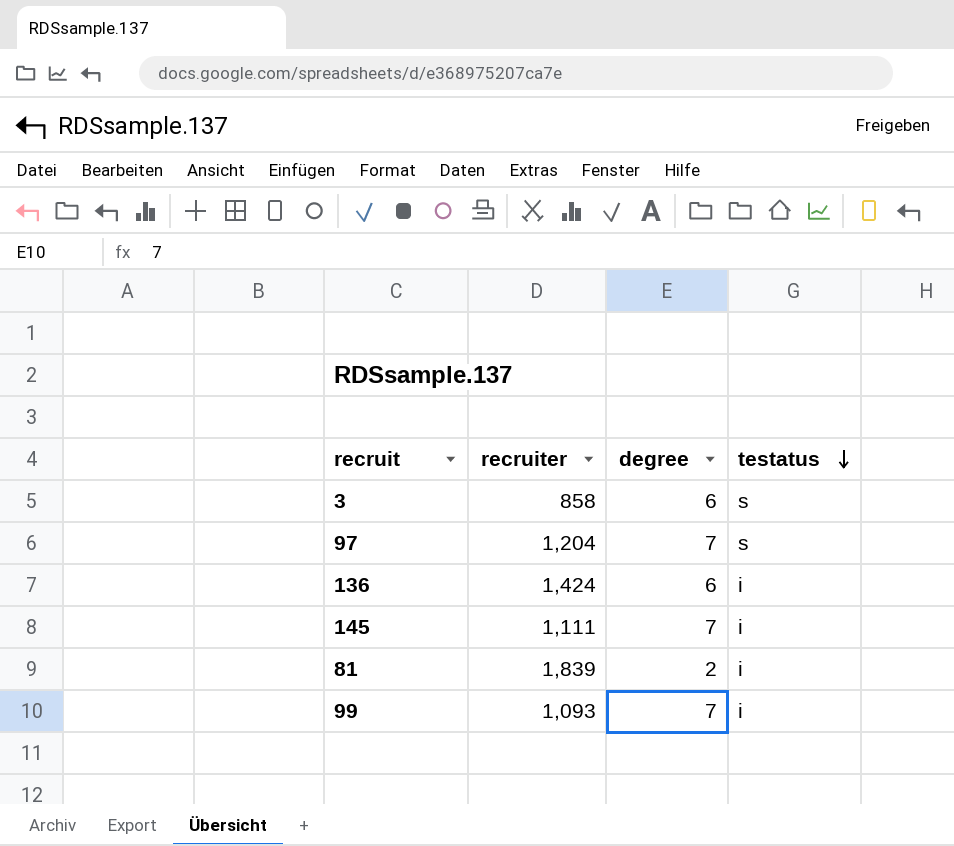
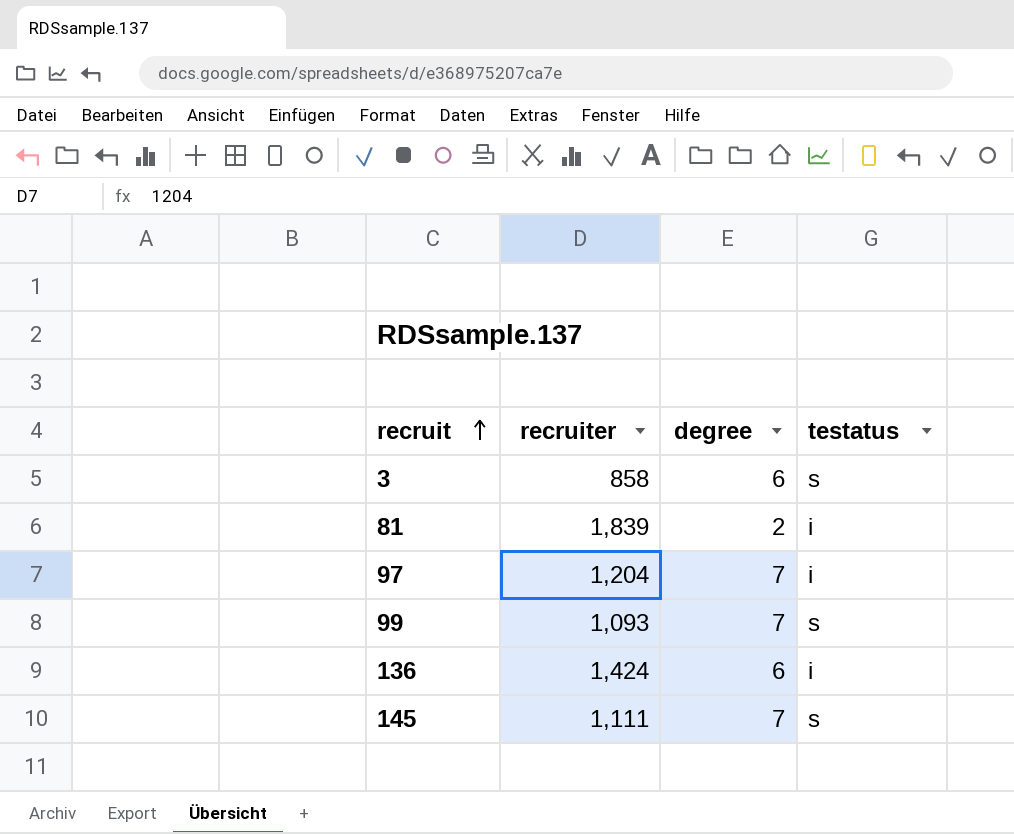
row order: testatus descending -> recruit ascending
97 | testatus: s -> i
99 | testatus: i -> s
145 | testatus: i -> s

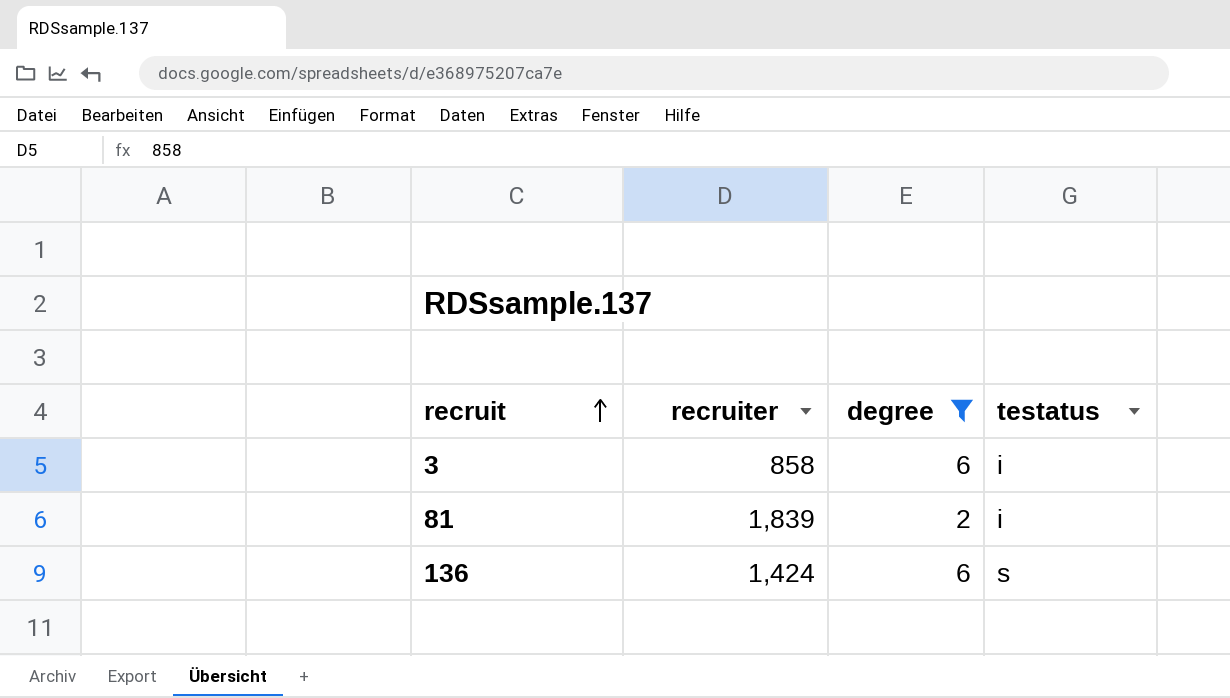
filter: none -> degree != 7
3 | testatus: s -> i
136 | testatus: i -> s

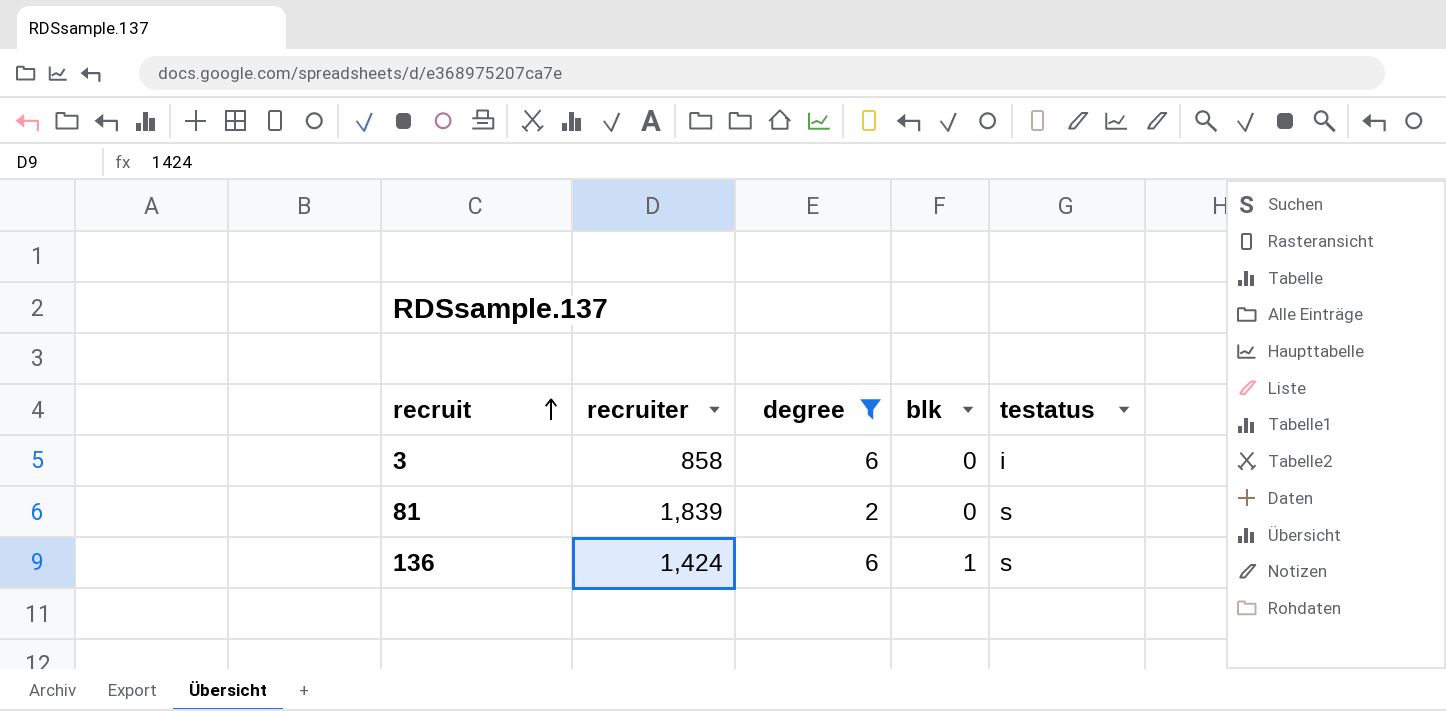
column blk | position: none -> 4
81 | testatus: i -> s

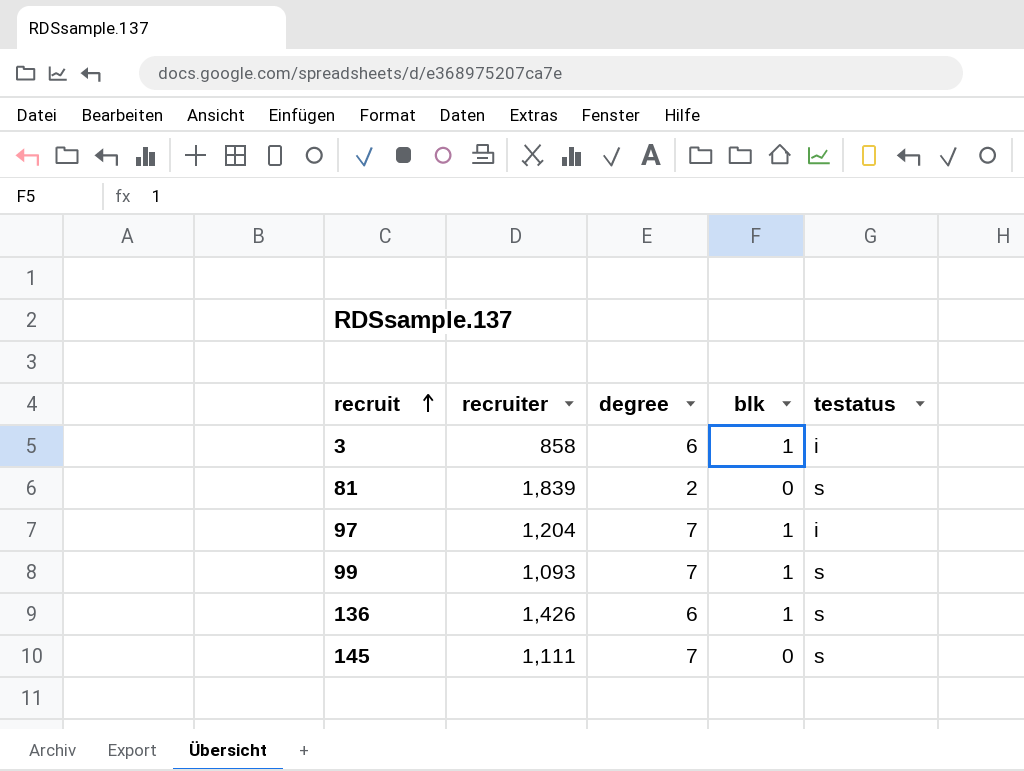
filter: degree != 7 -> none
3 | blk: 0 -> 1
136 | recruiter: 1,424 -> 1,426

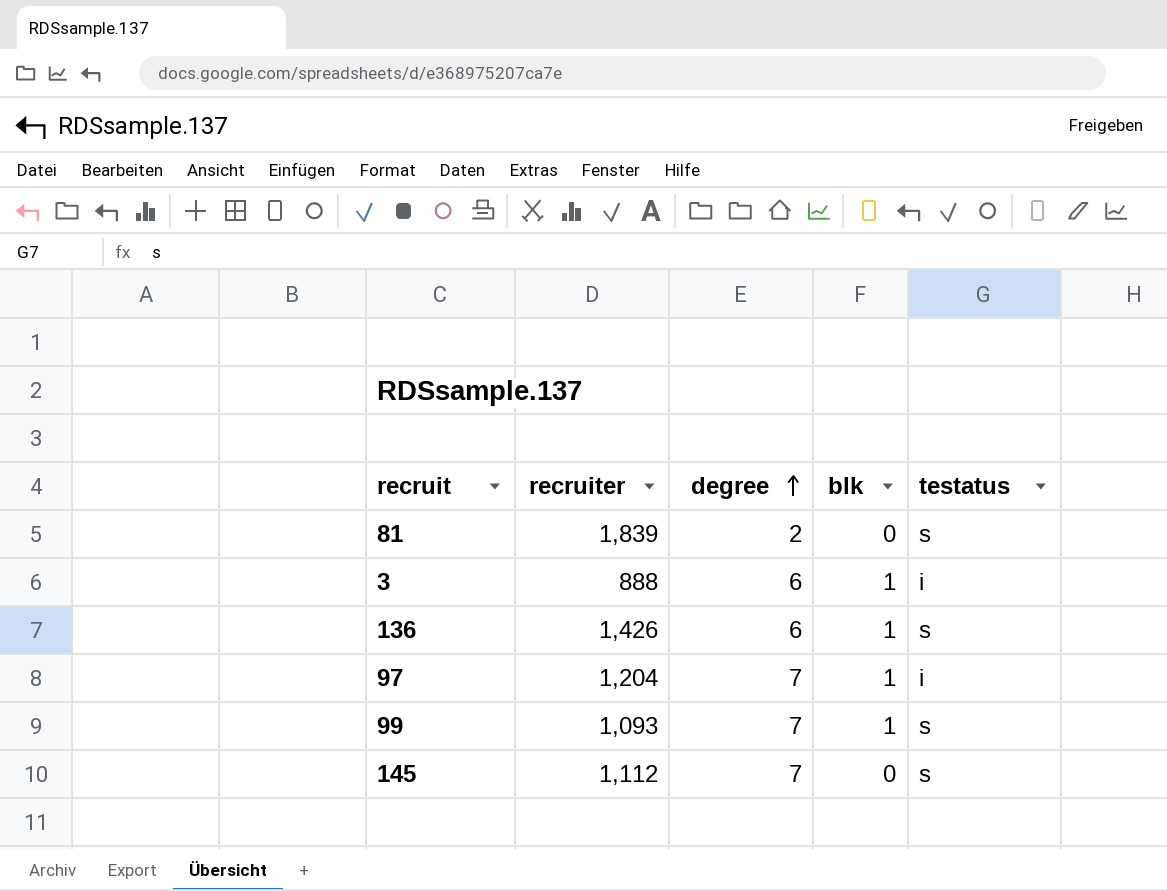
row order: recruit ascending -> degree ascending
3 | recruiter: 858 -> 888
145 | recruiter: 1,111 -> 1,112

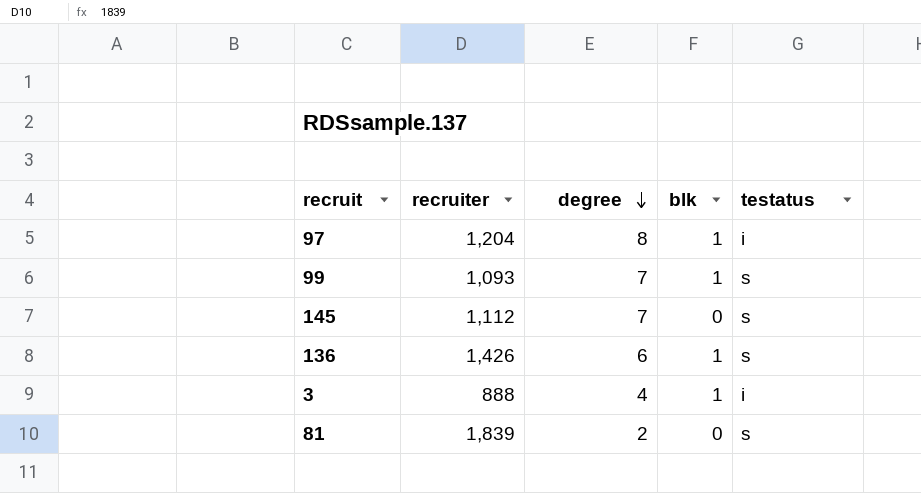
row order: degree ascending -> degree descending
97 | degree: 7 -> 8
3 | degree: 6 -> 4

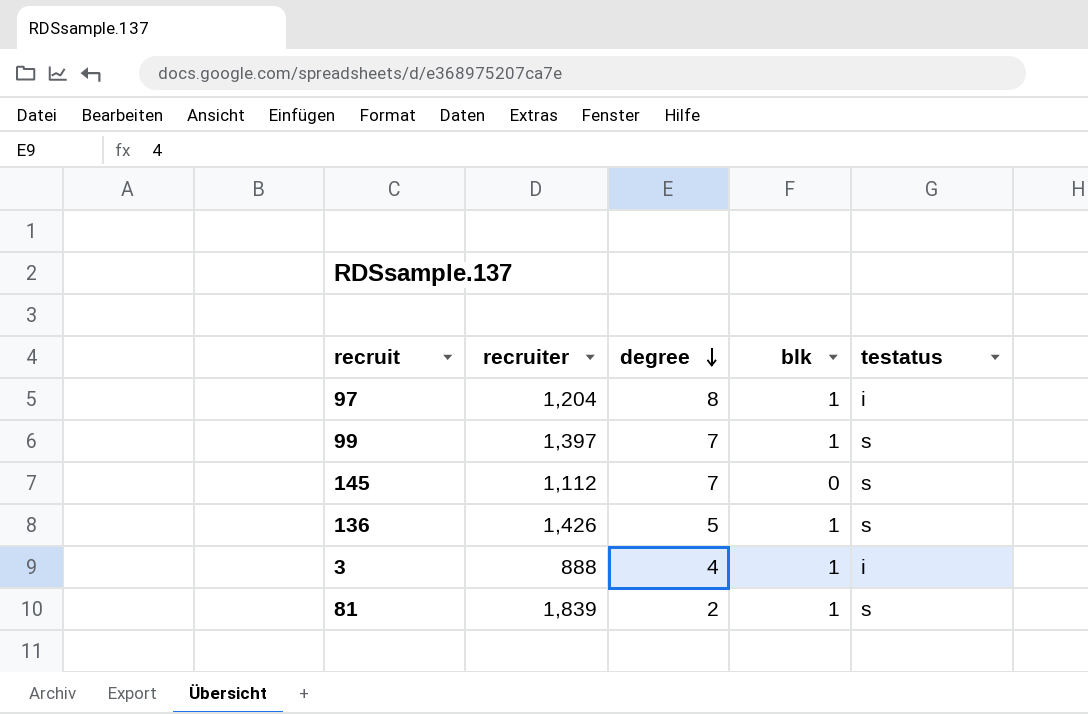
99 | recruiter: 1,093 -> 1,397
136 | degree: 6 -> 5
81 | blk: 0 -> 1

